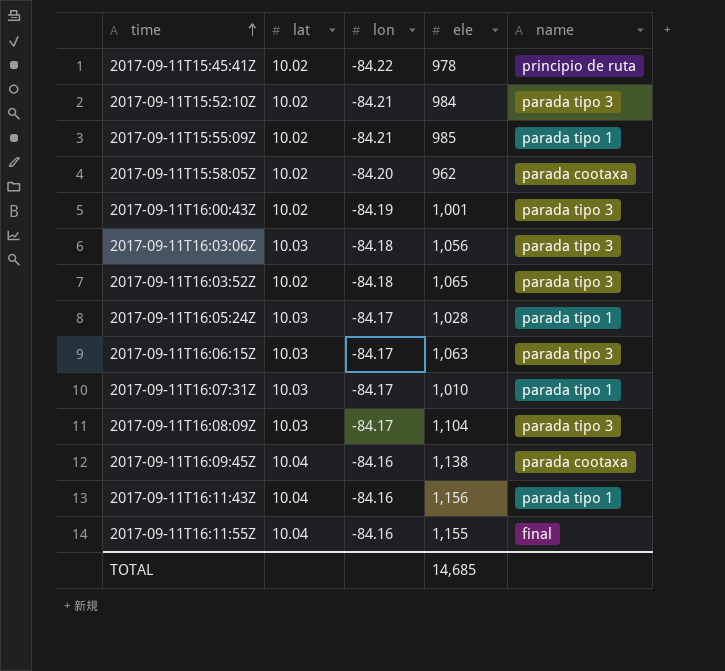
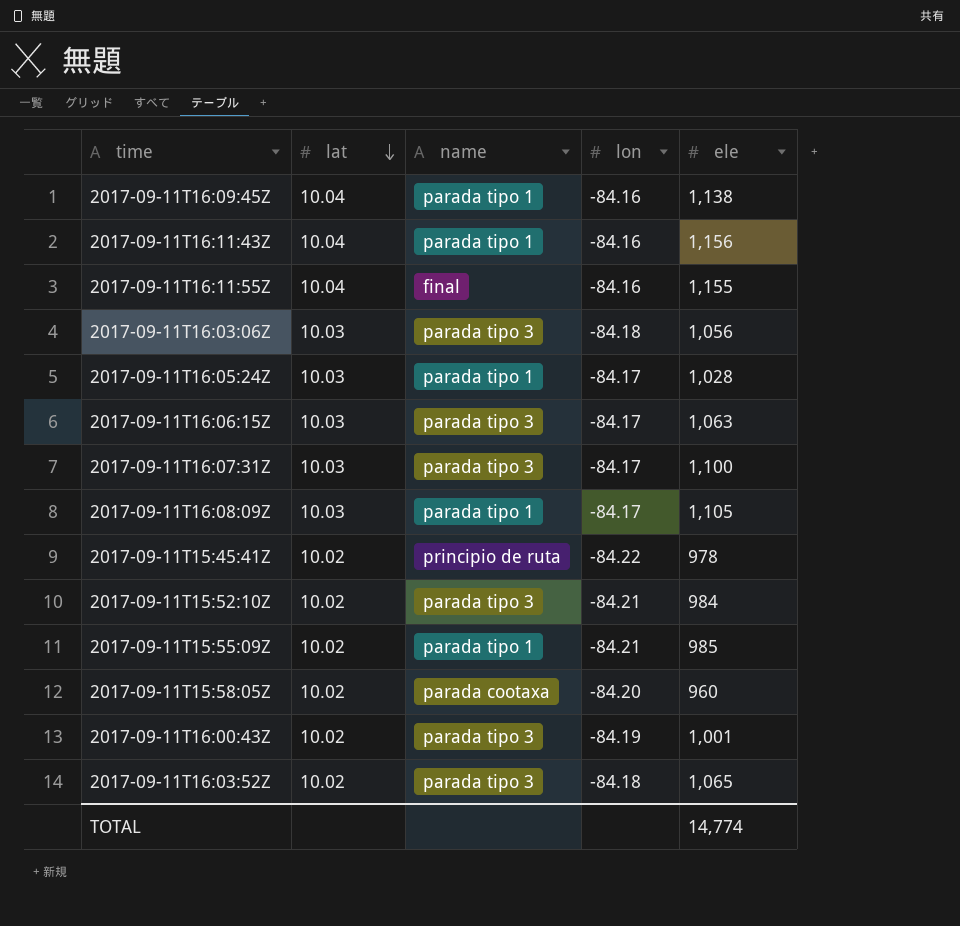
row order: time ascending -> lat descending
column name | position: 5 -> 3
2017-09-11T16:09:45Z | name: parada cootaxa -> parada tipo 1
2017-09-11T16:07:31Z | name: parada tipo 1 -> parada tipo 3
2017-09-11T16:07:31Z | ele: 1,010 -> 1,100
2017-09-11T16:08:09Z | name: parada tipo 3 -> parada tipo 1
2017-09-11T16:08:09Z | ele: 1,104 -> 1,105
2017-09-11T15:58:05Z | ele: 962 -> 960
TOTAL | ele: 14,685 -> 14,774

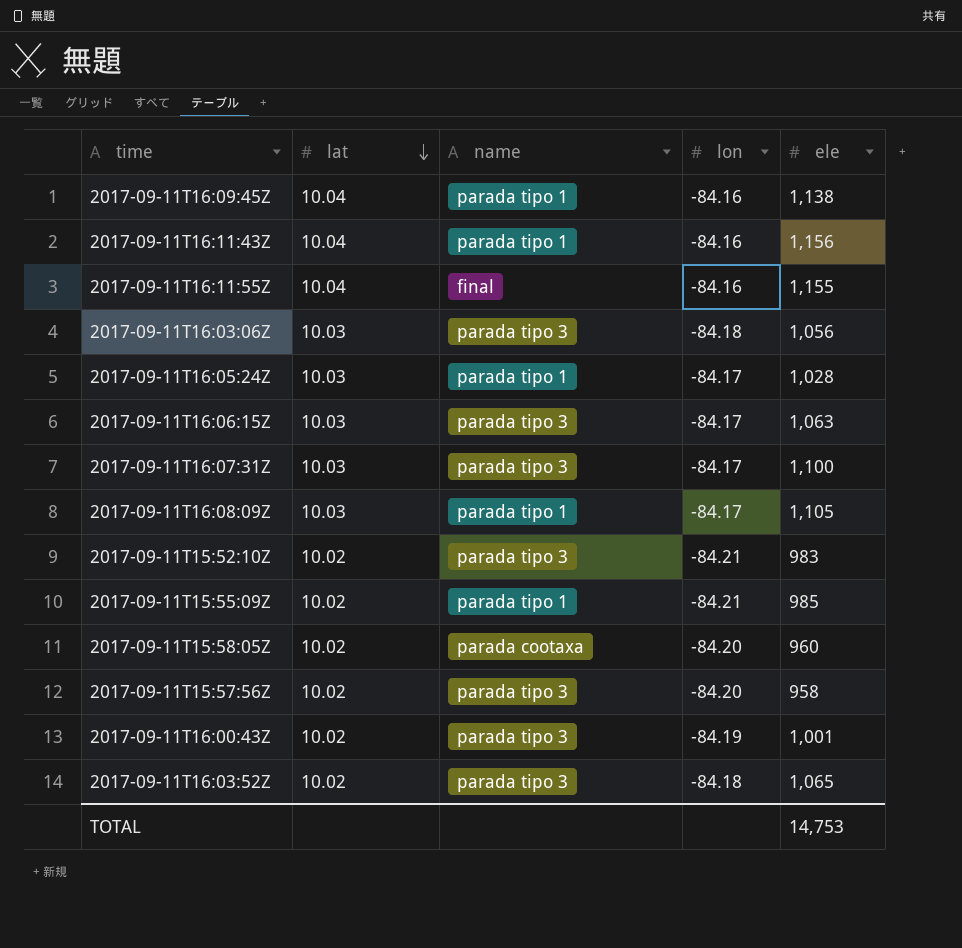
row 2017-09-11T15:45:41Z: 10.02 | principio de ruta | -84.22 | 978 -> none
2017-09-11T15:52:10Z | ele: 984 -> 983
row 2017-09-11T15:57:56Z: none -> 10.02 | parada tipo 3 | -84.20 | 958
TOTAL | ele: 14,774 -> 14,753

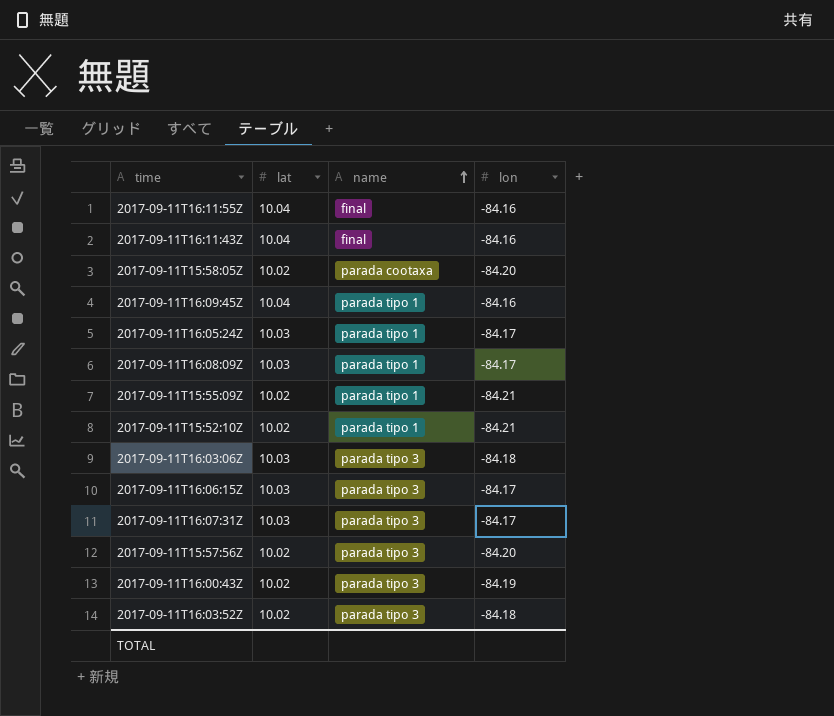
row order: lat descending -> name ascending
column ele | position: 5 -> none
2017-09-11T16:11:43Z | name: parada tipo 1 -> final
2017-09-11T15:52:10Z | name: parada tipo 3 -> parada tipo 1

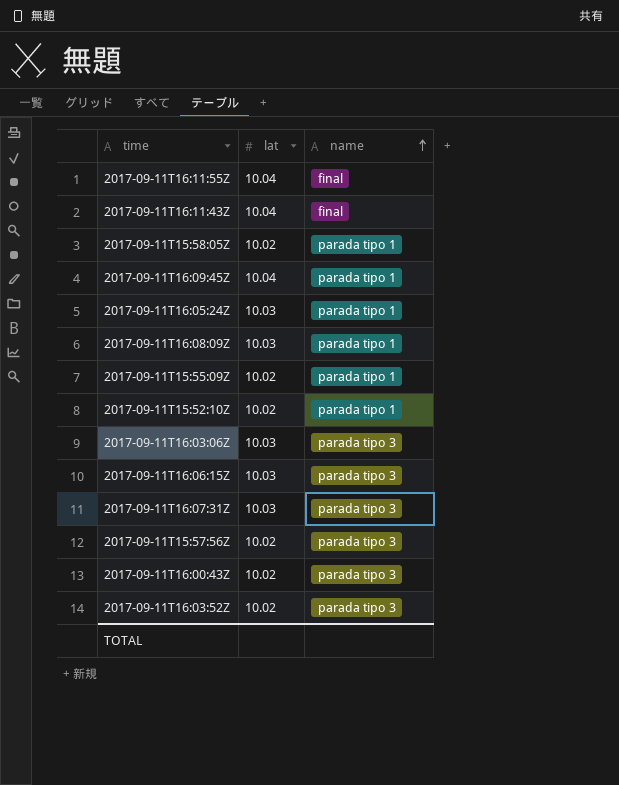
column lon | position: 4 -> none
2017-09-11T15:58:05Z | name: parada cootaxa -> parada tipo 1

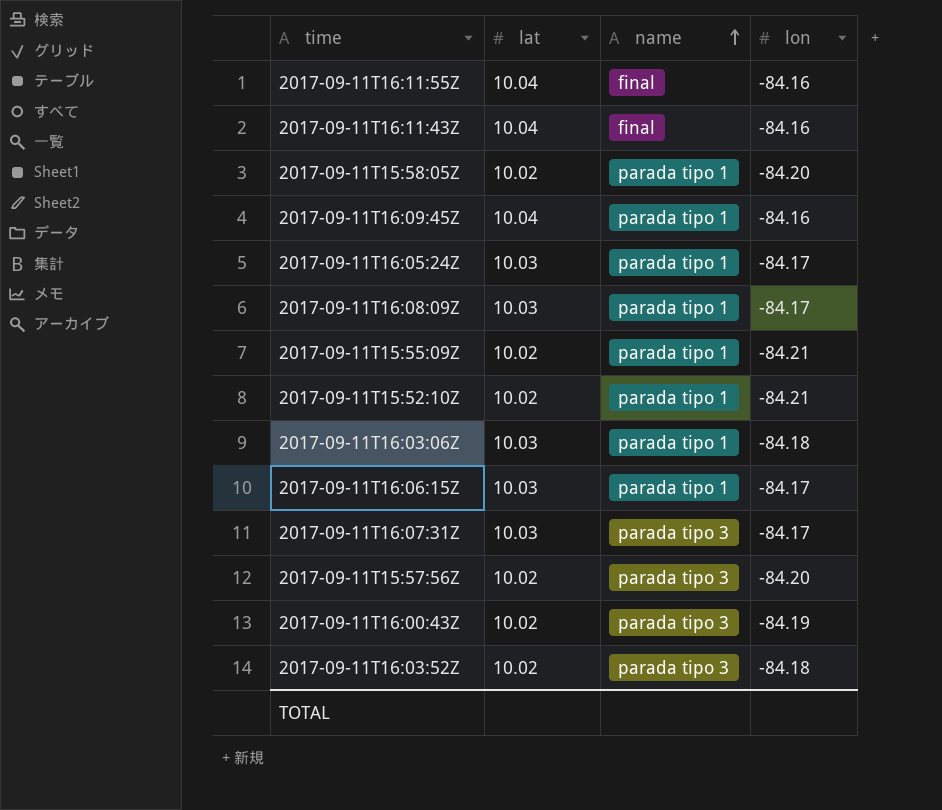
column lon | position: none -> 4
2017-09-11T16:03:06Z | name: parada tipo 3 -> parada tipo 1
2017-09-11T16:06:15Z | name: parada tipo 3 -> parada tipo 1

